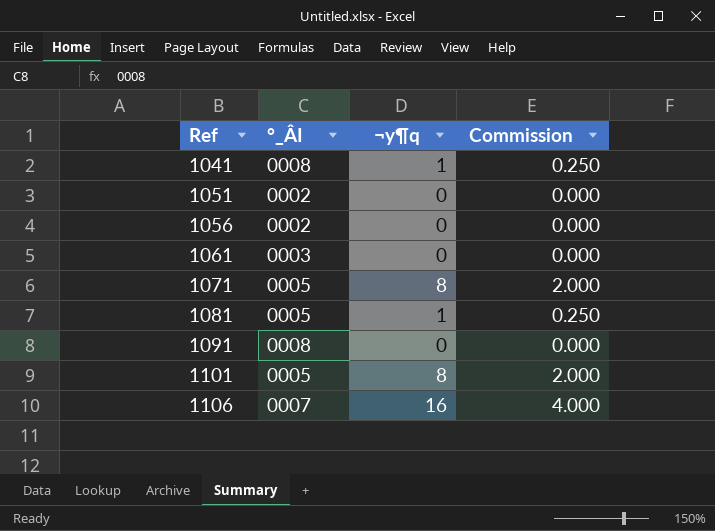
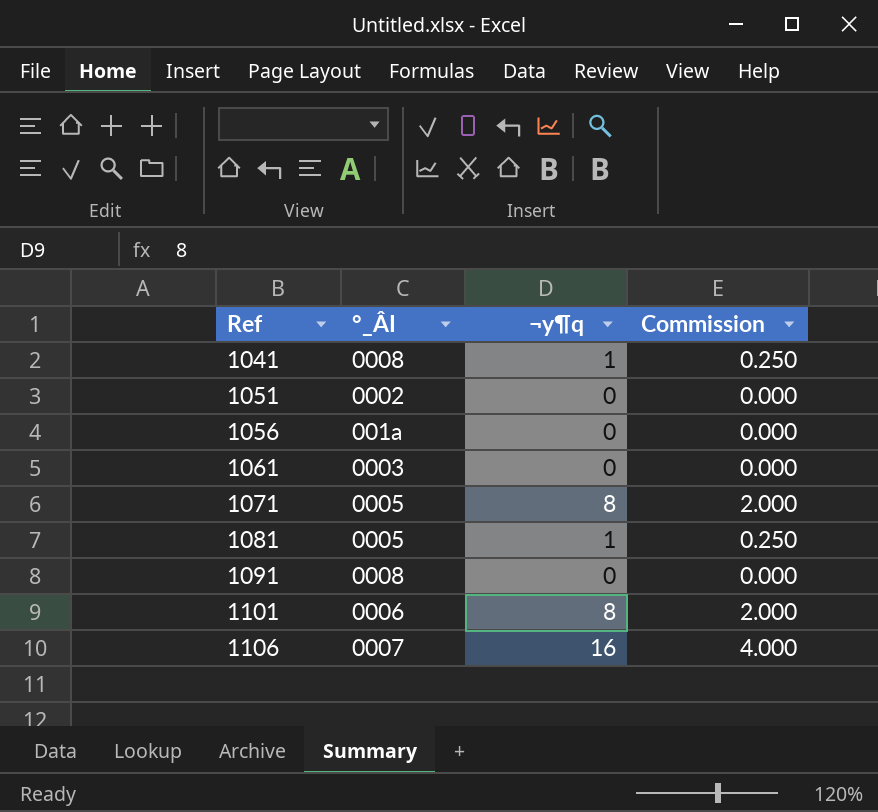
1056 | °_ÂI: 0002 -> 001a
1101 | °_ÂI: 0005 -> 0006

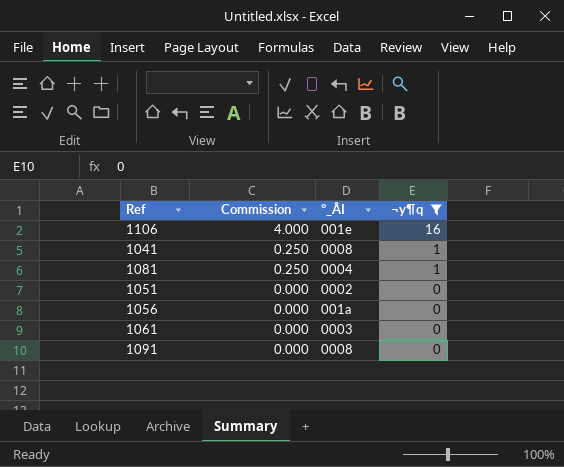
filter: none -> ¬y¶q != 8
row order: Ref ascending -> Commission descending
column Commission | position: 4 -> 2
1106 | °_ÂI: 0007 -> 001e
1081 | °_ÂI: 0005 -> 0004

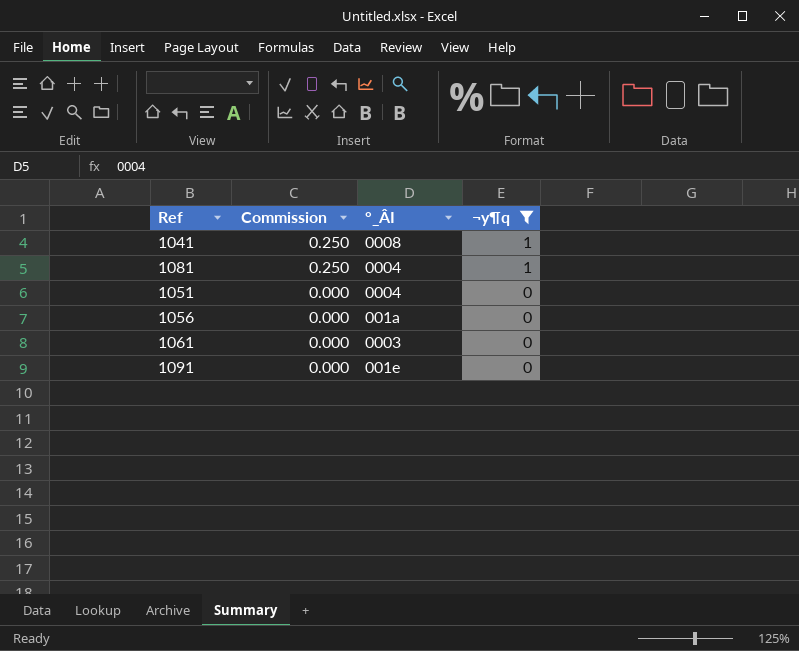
row 1106: 4.000 | 001e | 16 -> none
1051 | °_ÂI: 0002 -> 0004
1091 | °_ÂI: 0008 -> 001e

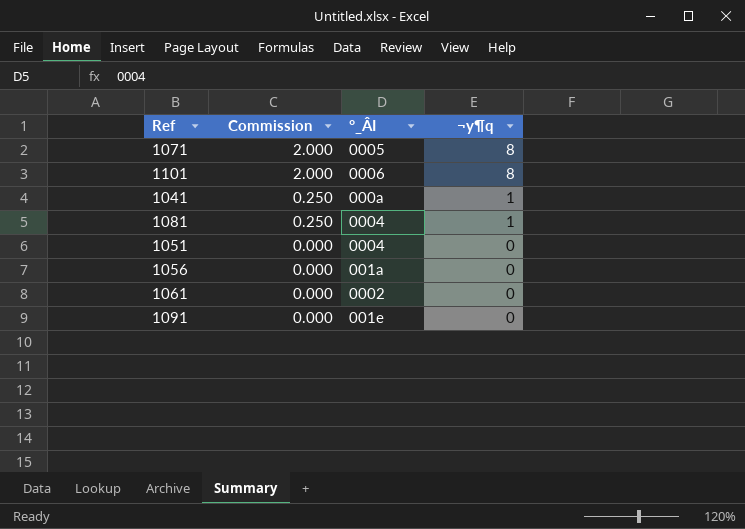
filter: ¬y¶q != 8 -> none
1041 | °_ÂI: 0008 -> 000a
1061 | °_ÂI: 0003 -> 0002

